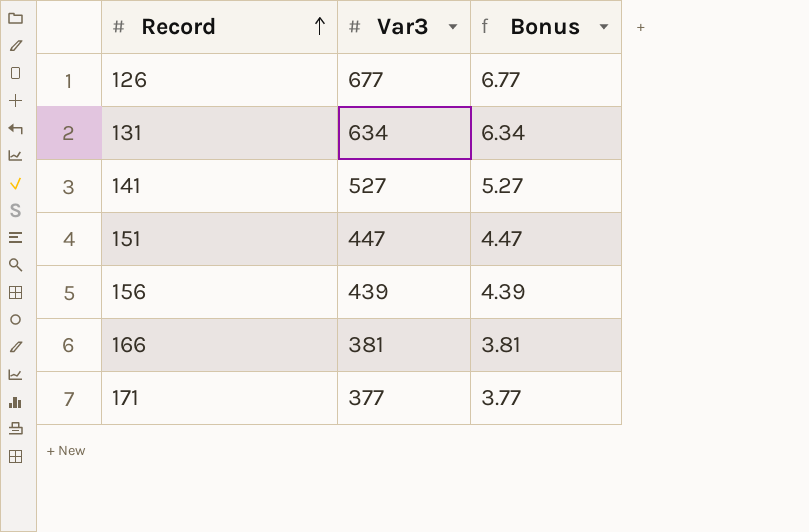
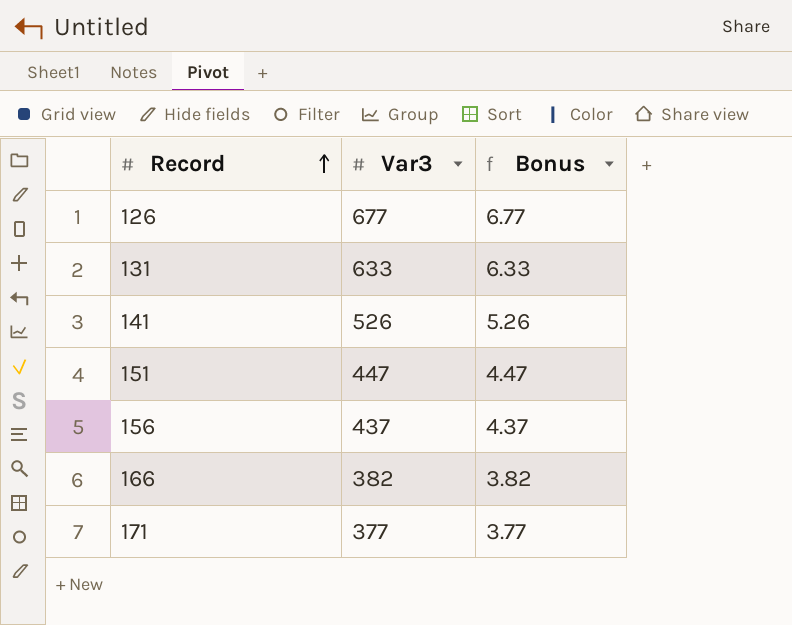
131 | Var3: 634 -> 633
131 | Bonus: 6.34 -> 6.33
141 | Var3: 527 -> 526
141 | Bonus: 5.27 -> 5.26
156 | Var3: 439 -> 437
156 | Bonus: 4.39 -> 4.37
166 | Var3: 381 -> 382
166 | Bonus: 3.81 -> 3.82

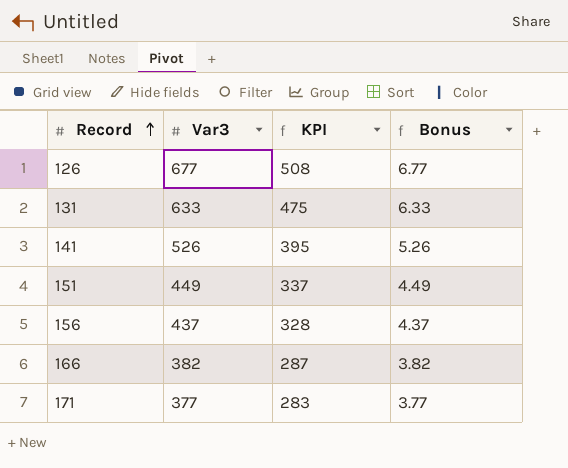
column KPI | formula: none -> [Var3] * 0.75
151 | Var3: 447 -> 449
151 | Bonus: 4.47 -> 4.49

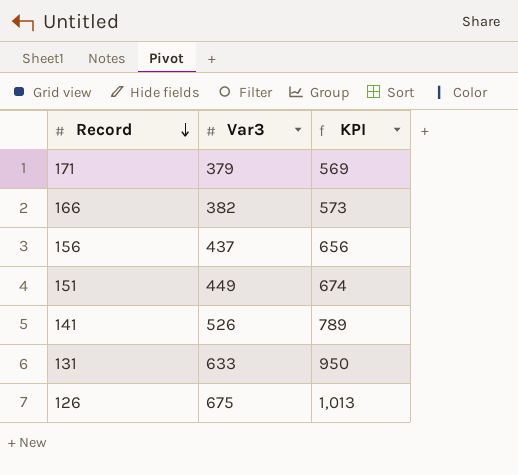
row order: Record ascending -> Record descending
column Bonus | formula: [Var3] * 0.01 -> none
column KPI | formula: [Var3] * 0.75 -> [Var3] * 1.5
171 | Var3: 377 -> 379
126 | Var3: 677 -> 675

